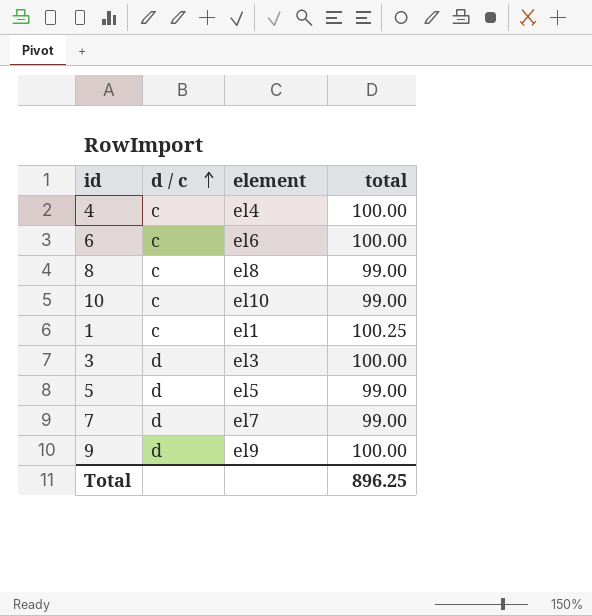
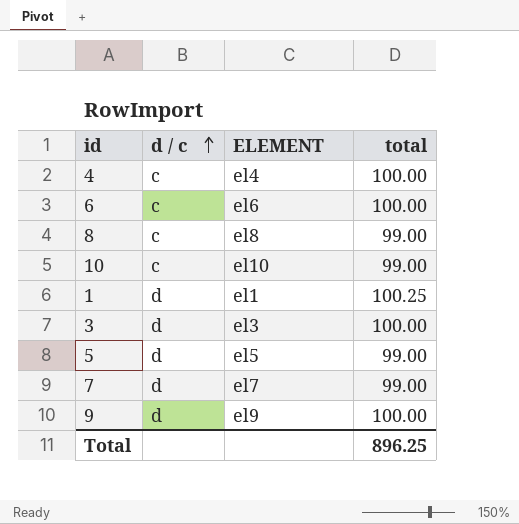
column name: element -> ELEMENT
1 | d / c: c -> d

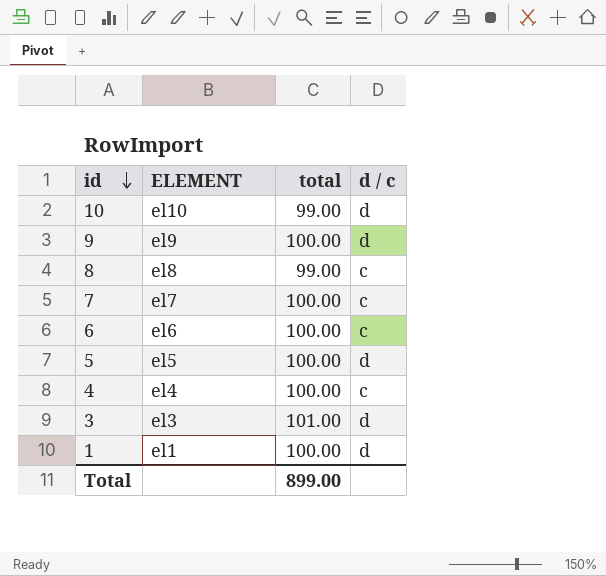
row order: d / c ascending -> id descending
column d / c | position: 2 -> 4
10 | d / c: c -> d
7 | total: 99.00 -> 100.00
7 | d / c: d -> c
5 | total: 99.00 -> 100.00
3 | total: 100.00 -> 101.00
1 | total: 100.25 -> 100.00
Total | total: 896.25 -> 899.00

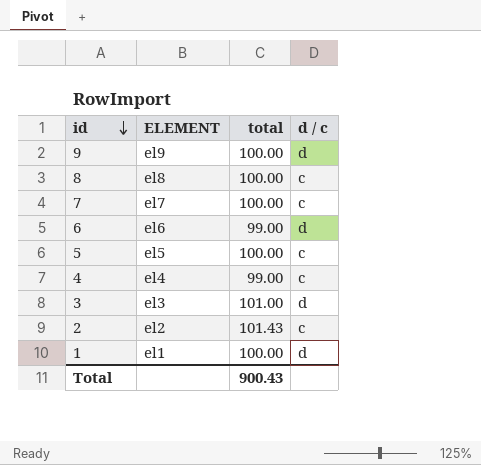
row 10: el10 | 99.00 | d -> none
8 | total: 99.00 -> 100.00
6 | total: 100.00 -> 99.00
6 | d / c: c -> d
5 | d / c: d -> c
4 | total: 100.00 -> 99.00
row 2: none -> el2 | 101.43 | c
Total | total: 899.00 -> 900.43

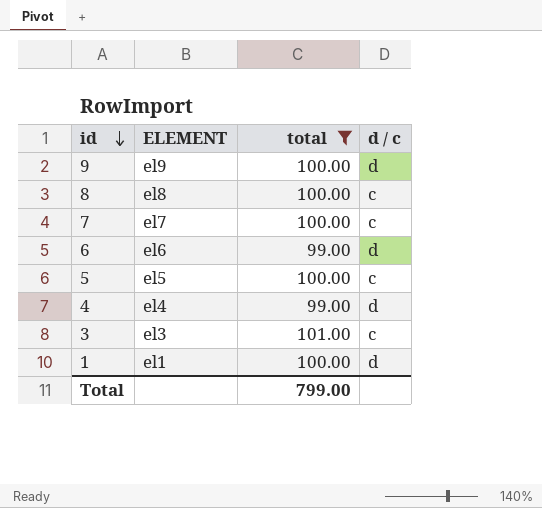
filter: none -> total != 101.43
4 | d / c: c -> d
3 | d / c: d -> c
Total | total: 900.43 -> 799.00

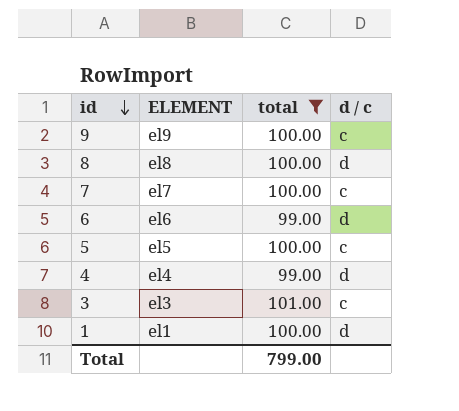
9 | d / c: d -> c
8 | d / c: c -> d

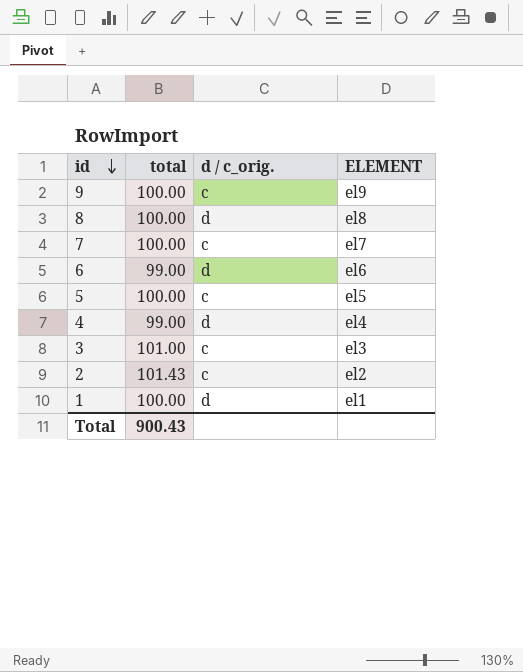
filter: total != 101.43 -> none
column name: d / c -> d / c_orig.
column ELEMENT | position: 2 -> 4
Total | total: 799.00 -> 900.43

